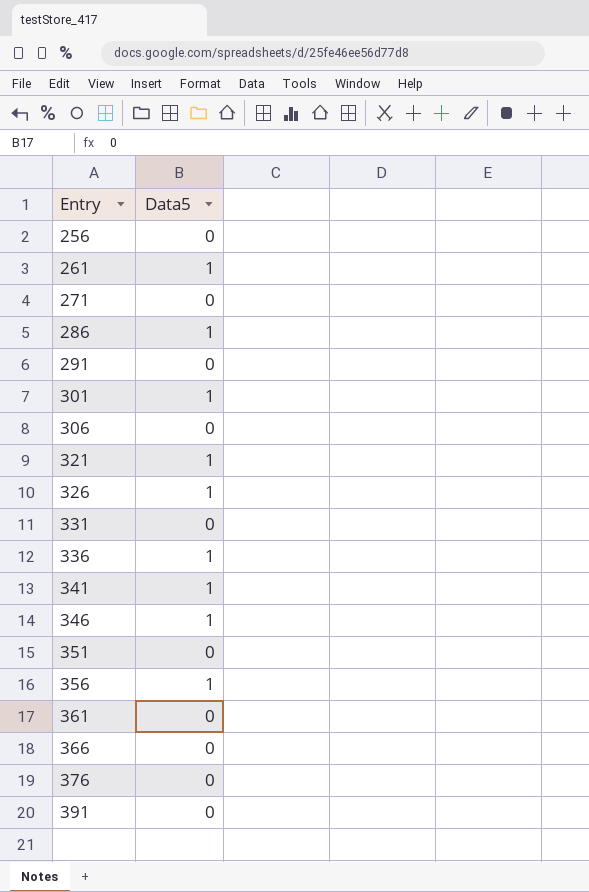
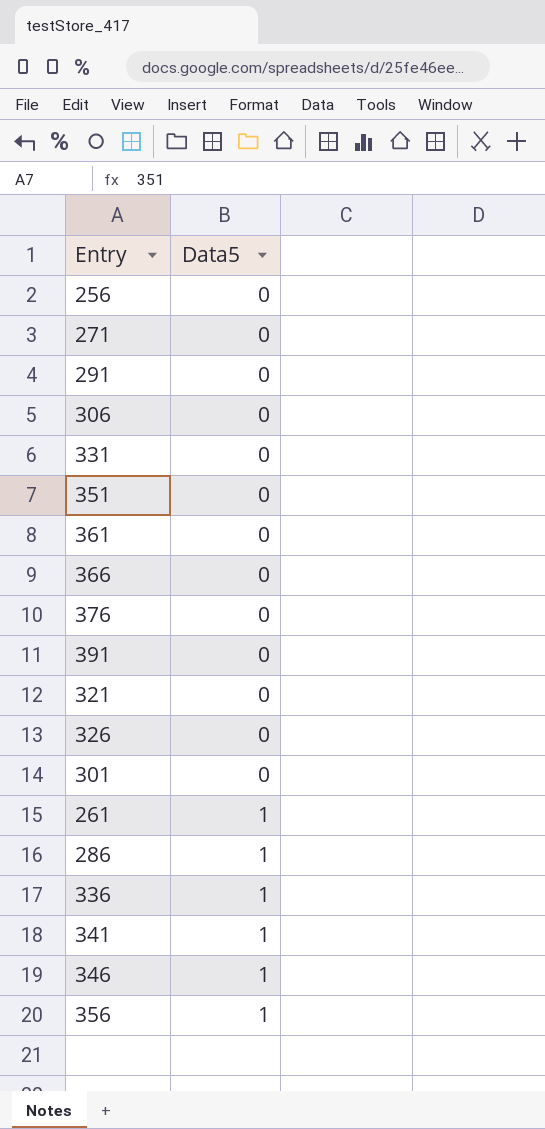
row order: Entry ascending -> Data5 ascending
321 | Data5: 1 -> 0
326 | Data5: 1 -> 0
301 | Data5: 1 -> 0

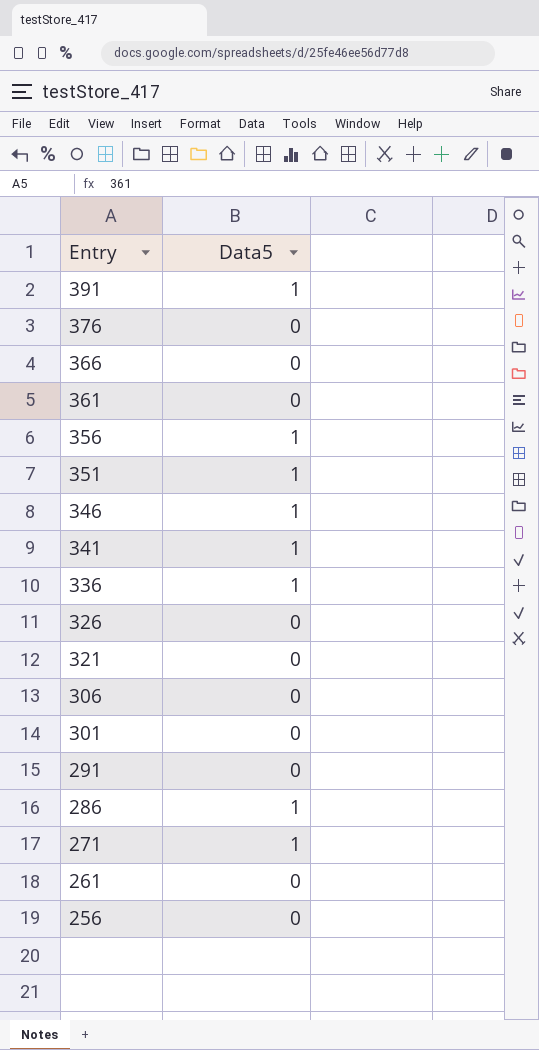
row order: Data5 ascending -> Entry descending
row 331: 0 -> none
391 | Data5: 0 -> 1
351 | Data5: 0 -> 1
271 | Data5: 0 -> 1
261 | Data5: 1 -> 0

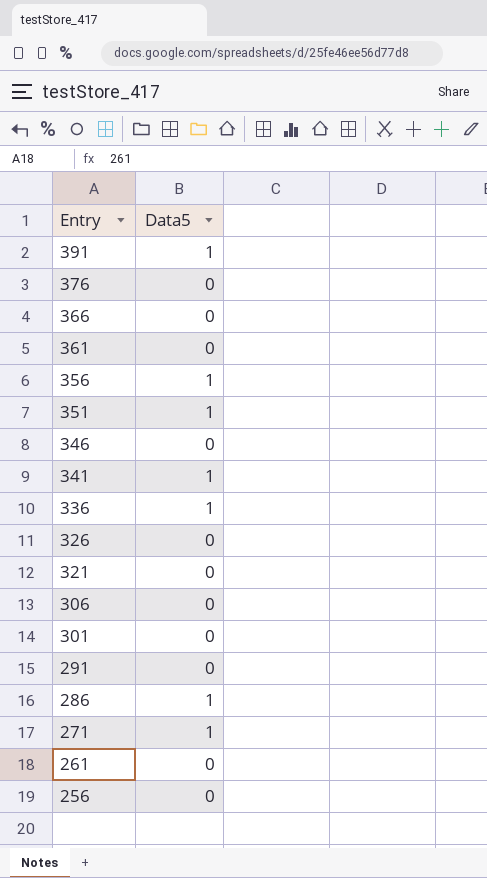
346 | Data5: 1 -> 0

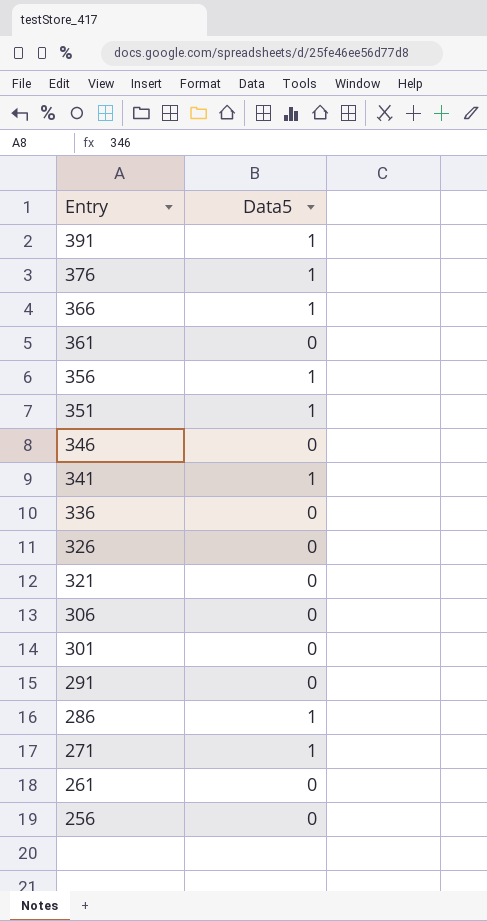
376 | Data5: 0 -> 1
366 | Data5: 0 -> 1
336 | Data5: 1 -> 0

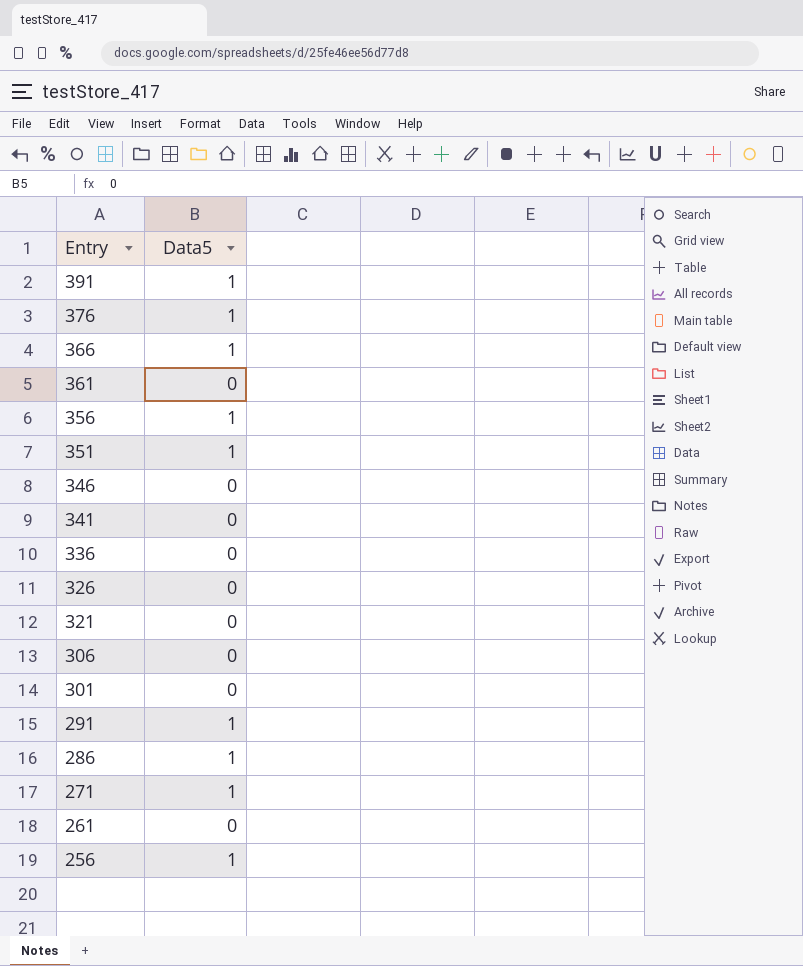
341 | Data5: 1 -> 0
291 | Data5: 0 -> 1
256 | Data5: 0 -> 1

